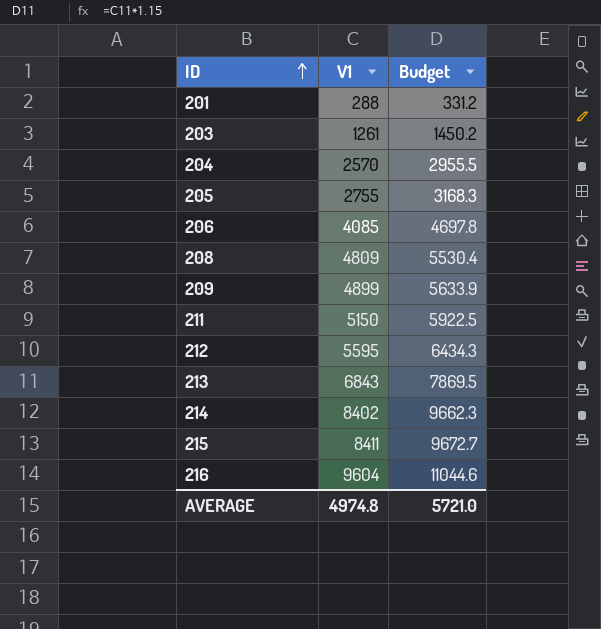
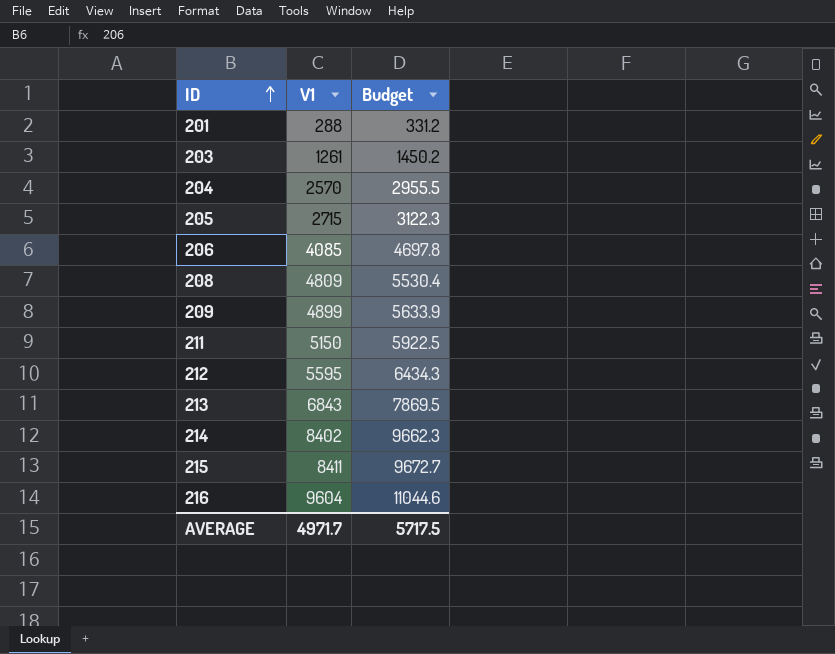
205 | V1: 2755 -> 2715
205 | Budget: 3168.3 -> 3122.3
AVERAGE | V1: 4974.8 -> 4971.7
AVERAGE | Budget: 5721.0 -> 5717.5

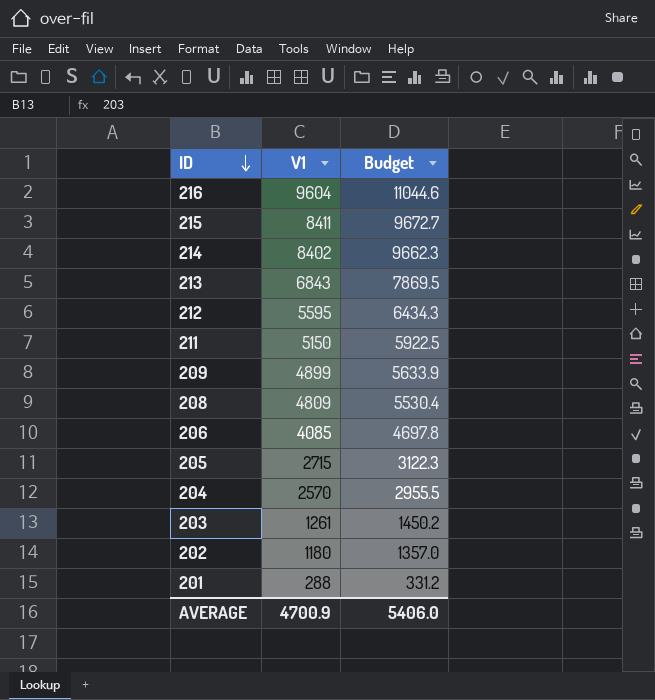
row order: ID ascending -> ID descending
row 202: none -> 1180 | 1357.0
AVERAGE | V1: 4971.7 -> 4700.9
AVERAGE | Budget: 5717.5 -> 5406.0

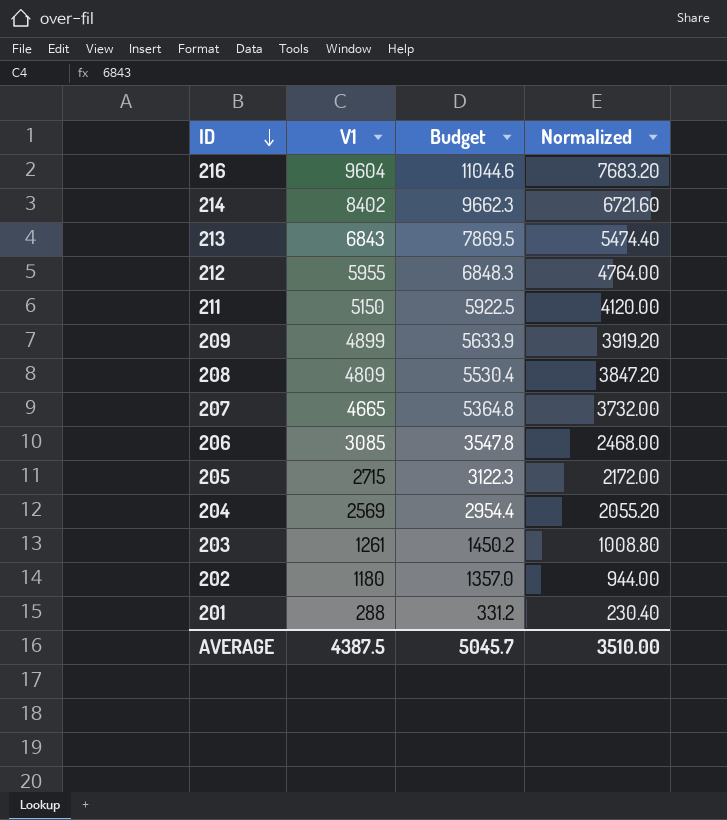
column Normalized | formula: none -> [V1] * 0.8
row 215: 8411 | 9672.7 -> none
212 | V1: 5595 -> 5955
212 | Budget: 6434.3 -> 6848.3
row 207: none -> 4665 | 5364.8 | 3732.00
206 | V1: 4085 -> 3085
206 | Budget: 4697.8 -> 3547.8
204 | V1: 2570 -> 2569
204 | Budget: 2955.5 -> 2954.4
AVERAGE | V1: 4700.9 -> 4387.5
AVERAGE | Budget: 5406.0 -> 5045.7

